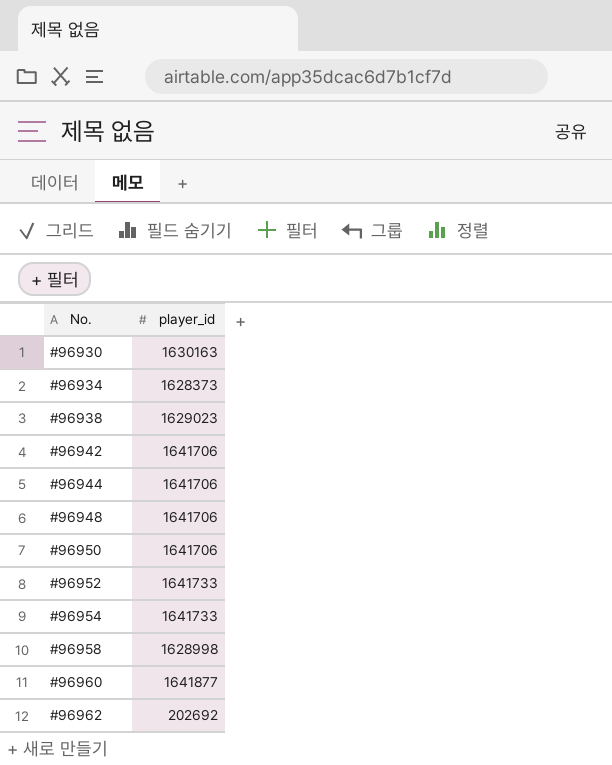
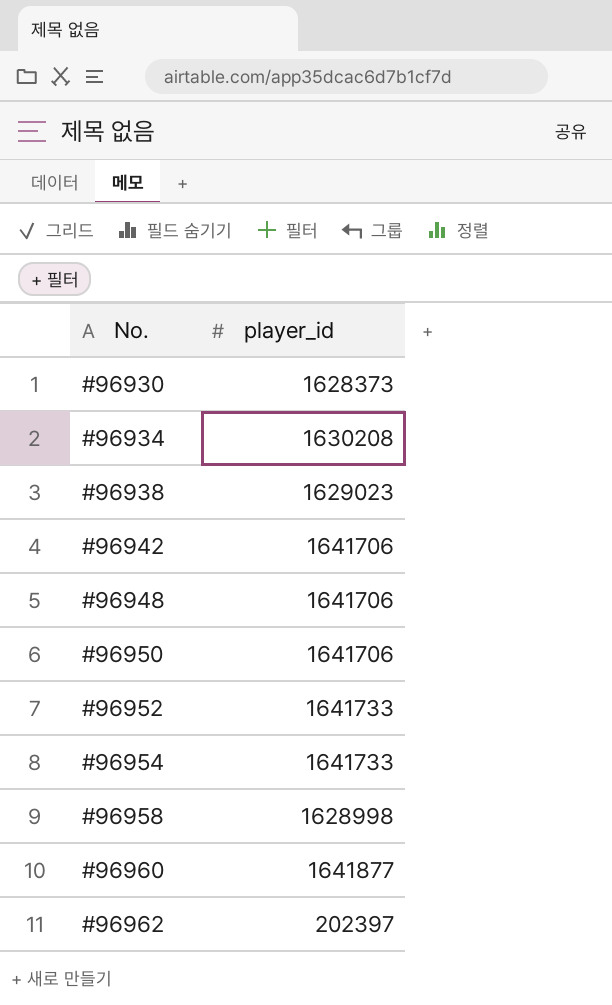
row #96944: 1641706 -> none
#96930 | player_id: 1630163 -> 1628373
#96934 | player_id: 1628373 -> 1630208
#96962 | player_id: 202692 -> 202397

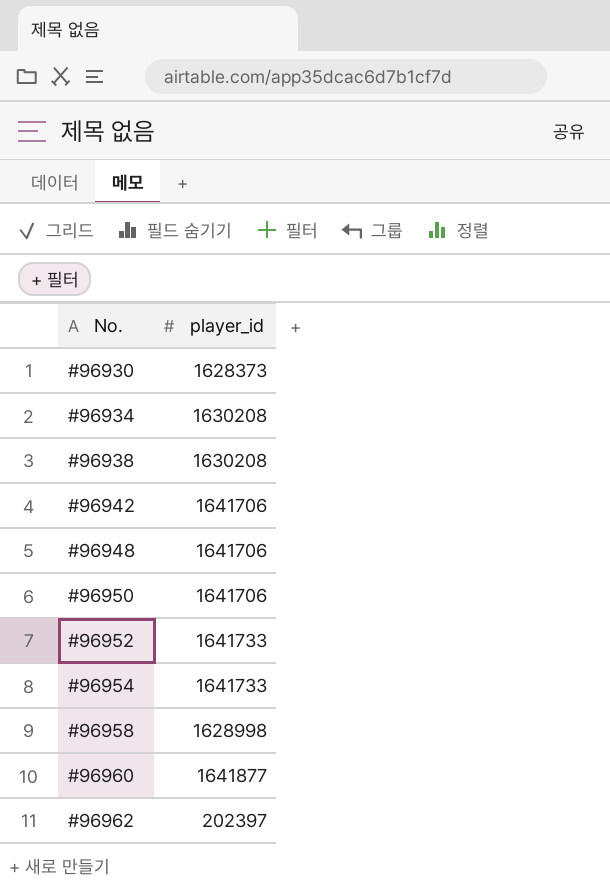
#96938 | player_id: 1629023 -> 1630208

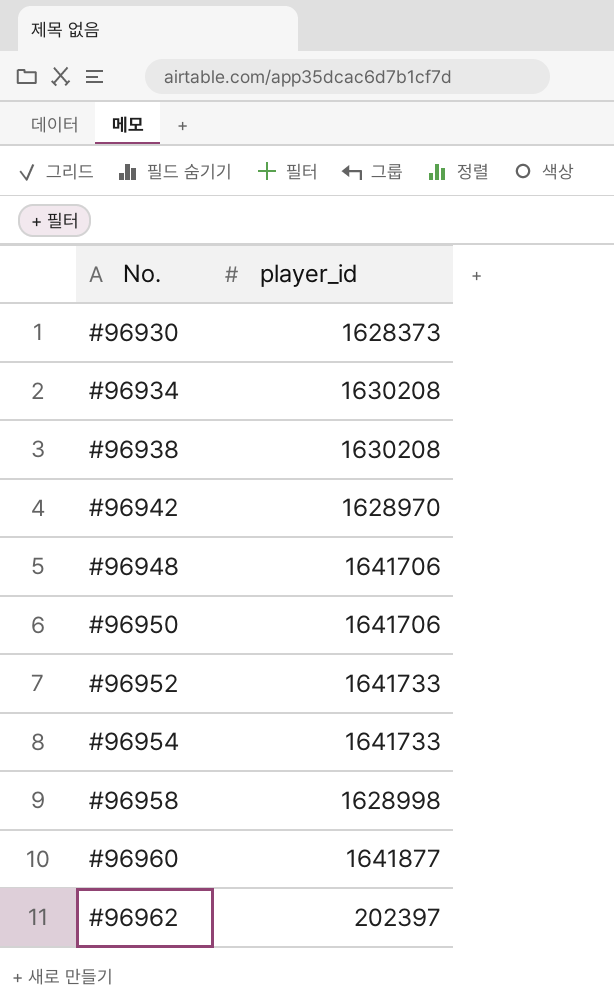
#96942 | player_id: 1641706 -> 1628970

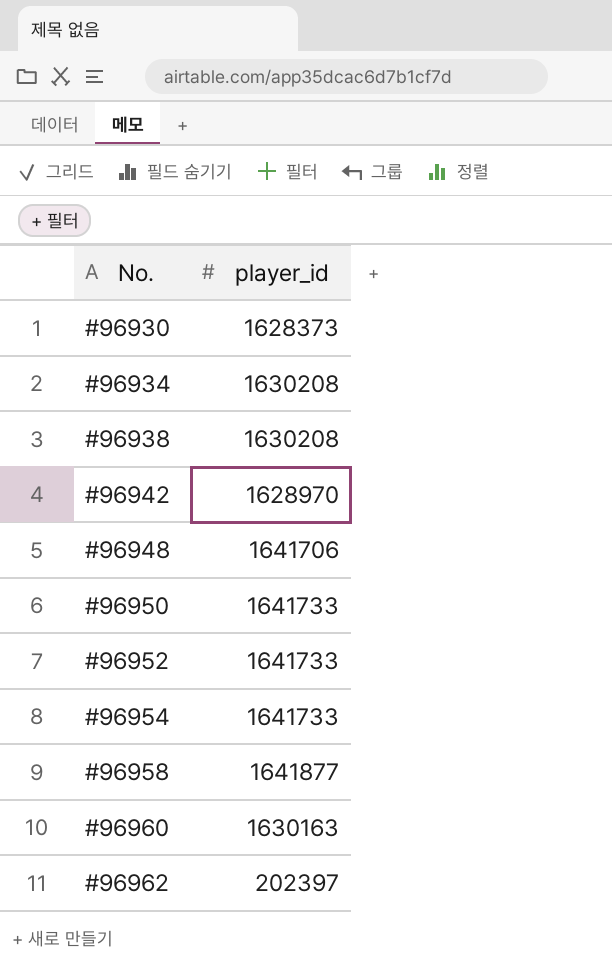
#96950 | player_id: 1641706 -> 1641733
#96958 | player_id: 1628998 -> 1641877
#96960 | player_id: 1641877 -> 1630163

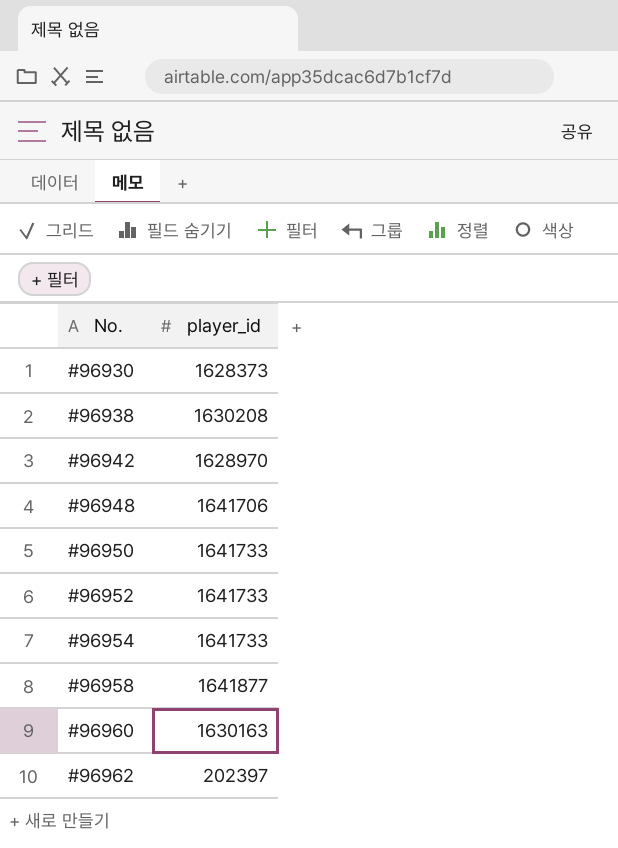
row #96934: 1630208 -> none

